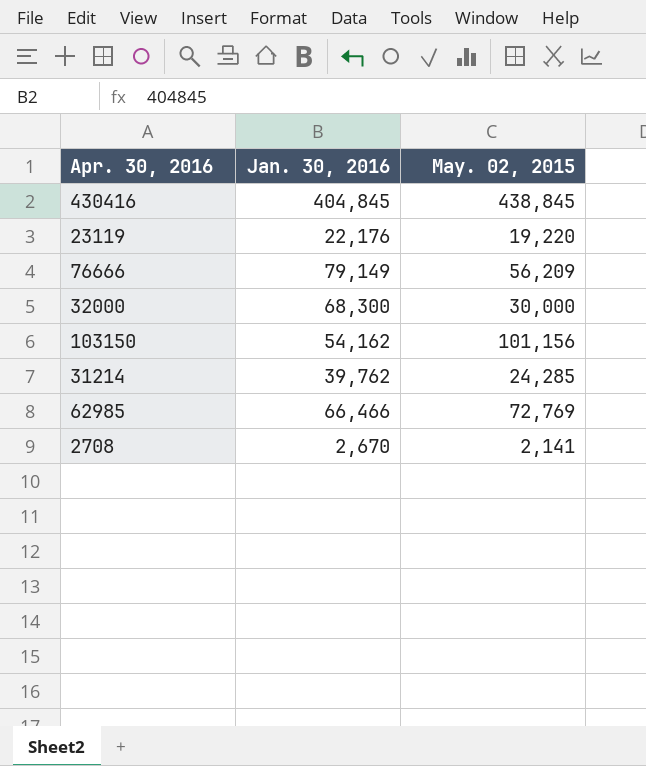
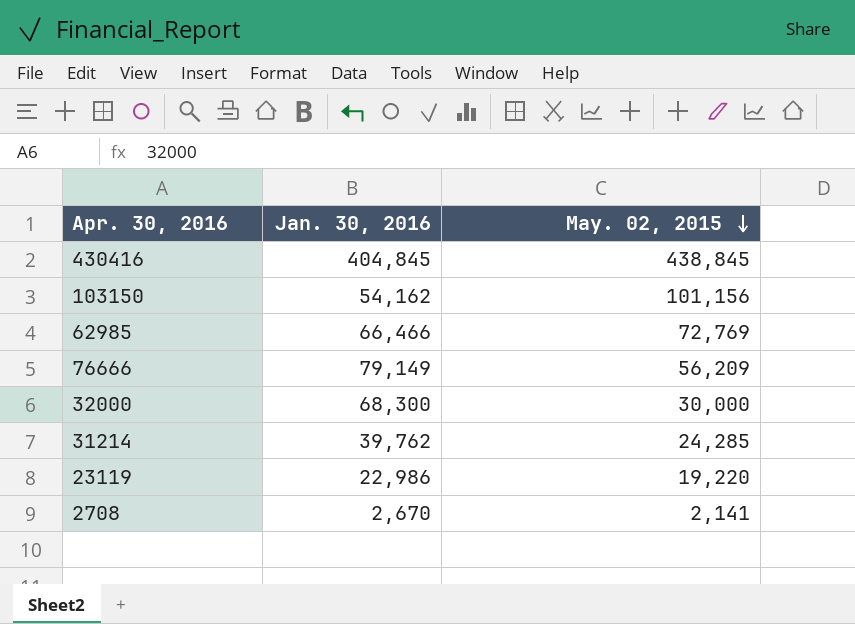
row order: none -> May. 02, 2015 descending
23119 | Jan. 30, 2016: 22,176 -> 22,986

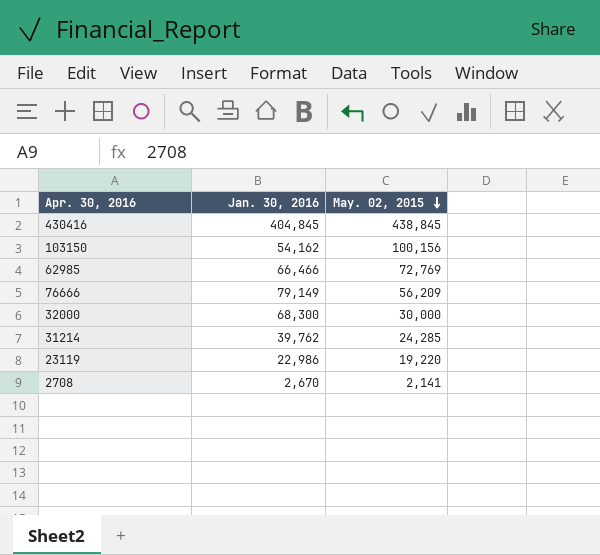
103150 | May. 02, 2015: 101,156 -> 100,156

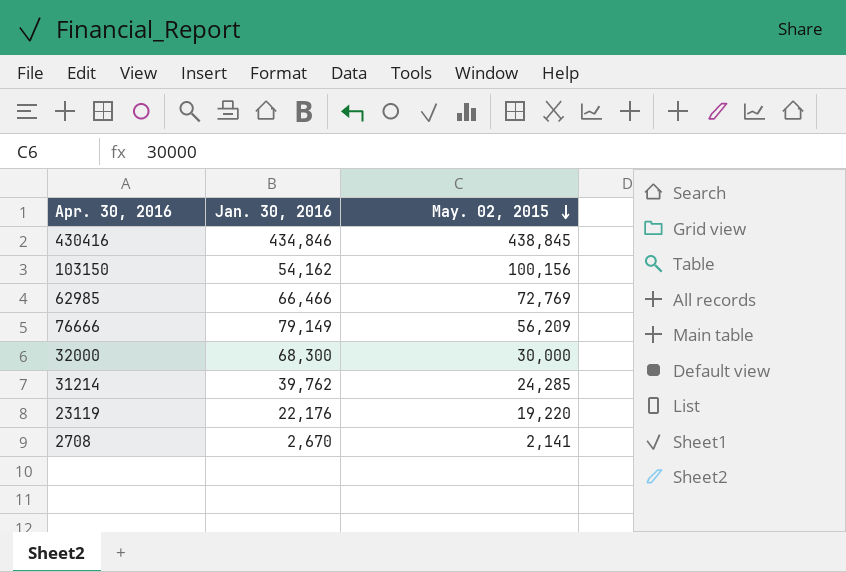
430416 | Jan. 30, 2016: 404,845 -> 434,846
23119 | Jan. 30, 2016: 22,986 -> 22,176

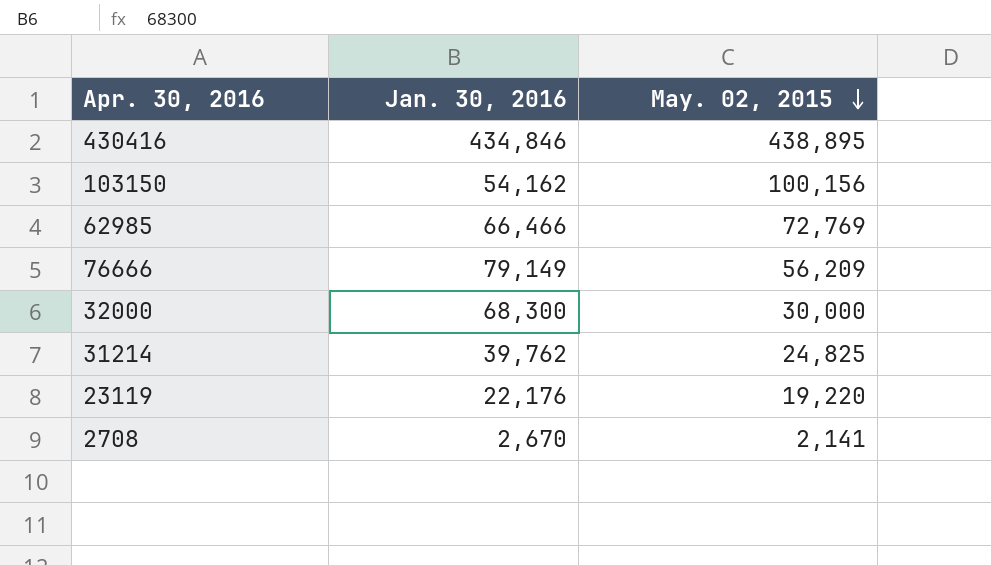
430416 | May. 02, 2015: 438,845 -> 438,895
31214 | May. 02, 2015: 24,285 -> 24,825

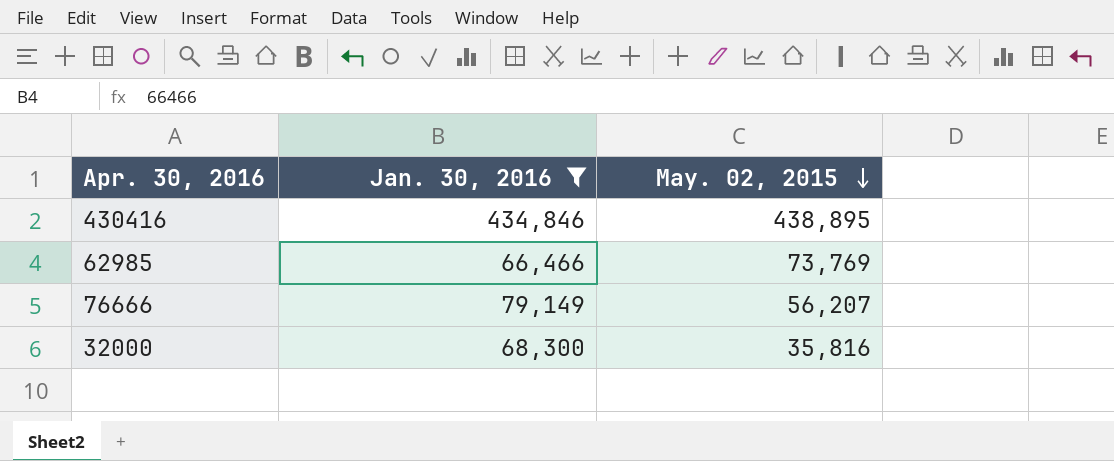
filter: none -> Jan. 30, 2016 >= 66,466
62985 | May. 02, 2015: 72,769 -> 73,769
76666 | May. 02, 2015: 56,209 -> 56,207
32000 | May. 02, 2015: 30,000 -> 35,816

